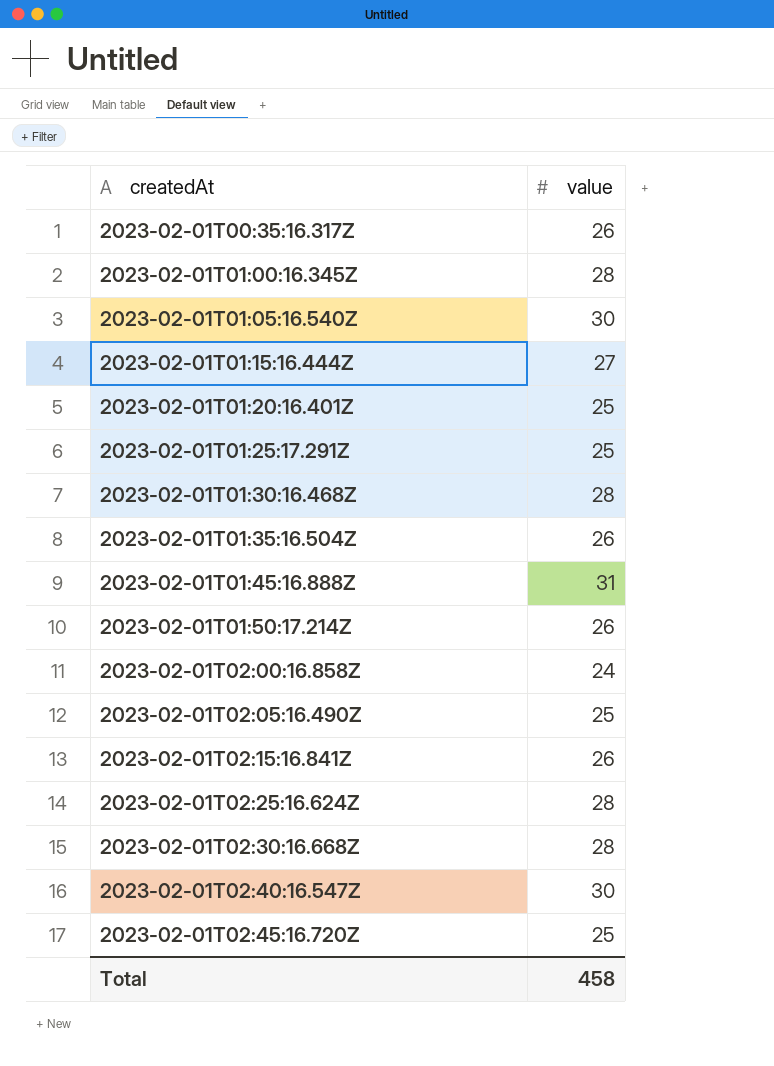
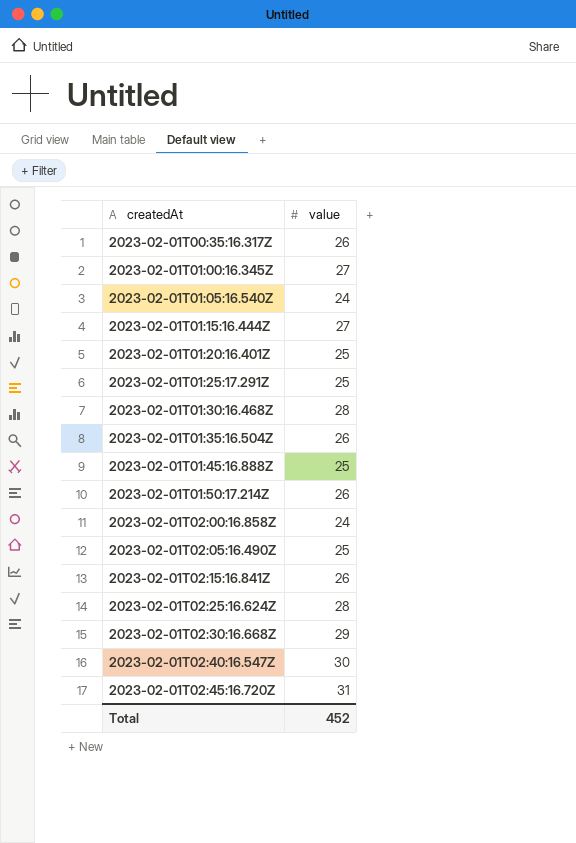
2023-02-01T01:00:16.345Z | value: 28 -> 27
2023-02-01T01:05:16.540Z | value: 30 -> 24
2023-02-01T01:45:16.888Z | value: 31 -> 25
2023-02-01T02:30:16.668Z | value: 28 -> 29
2023-02-01T02:45:16.720Z | value: 25 -> 31
Total | value: 458 -> 452

